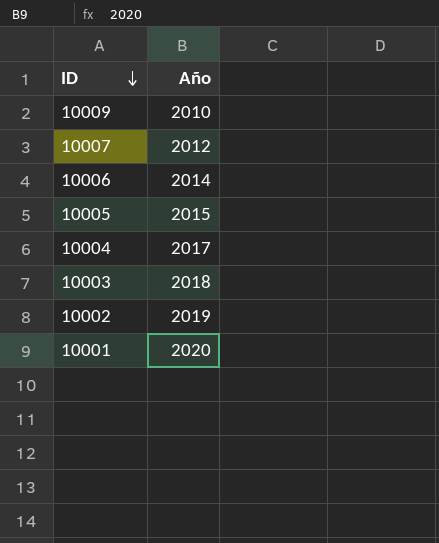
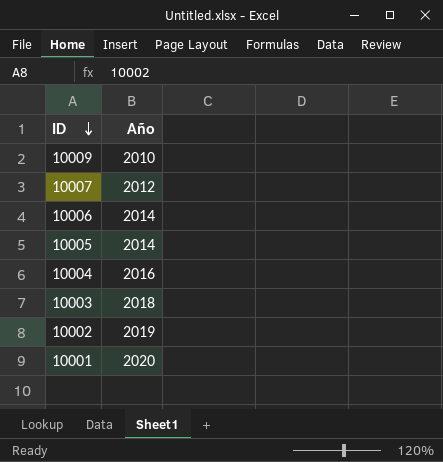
10005 | Año: 2015 -> 2014
10004 | Año: 2017 -> 2016

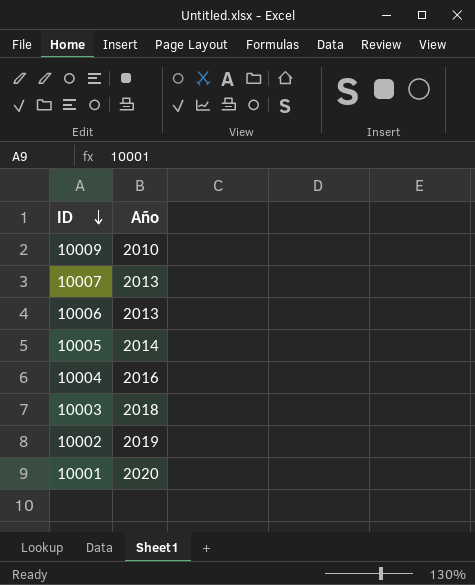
10007 | Año: 2012 -> 2013
10006 | Año: 2014 -> 2013

